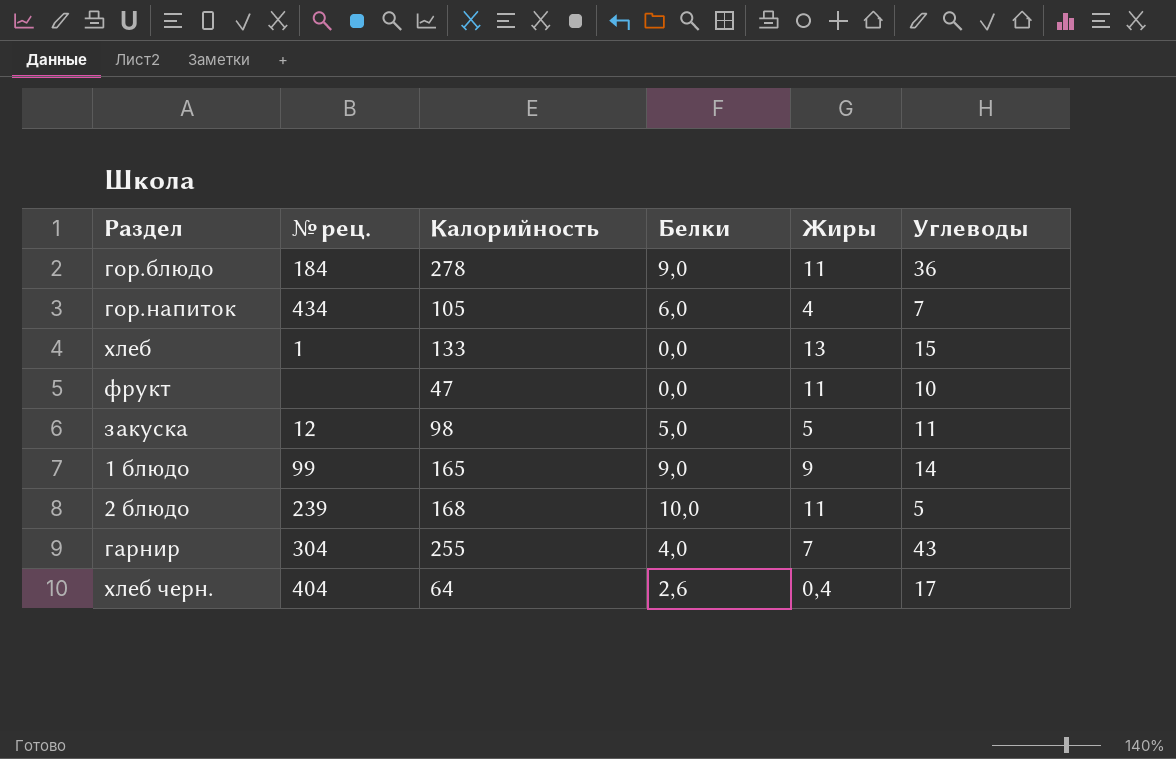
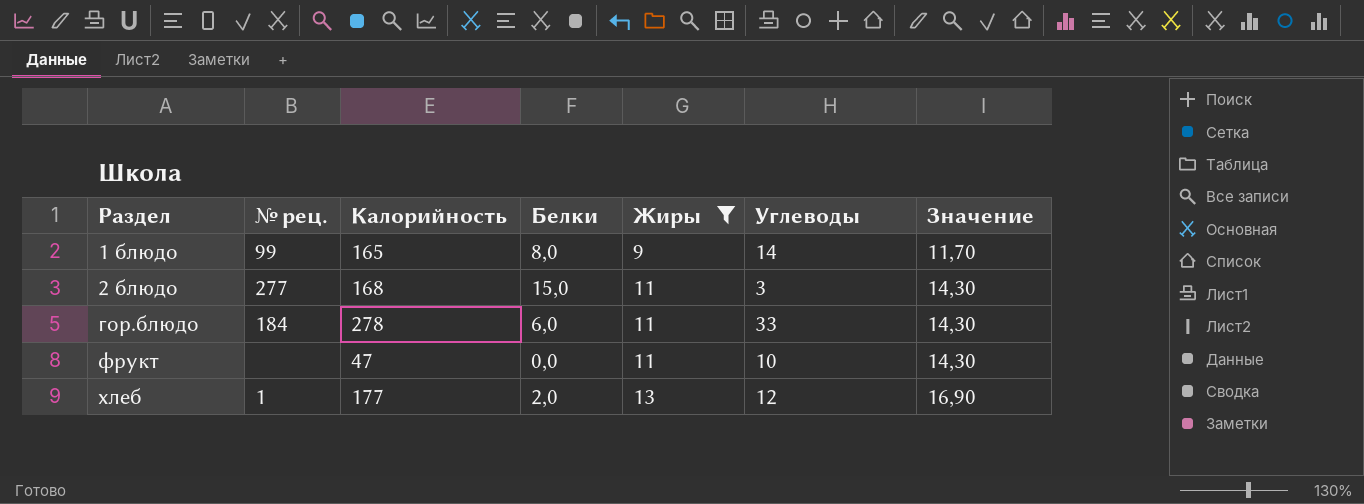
filter: none -> Жиры >= 9
row order: none -> Раздел ascending
column Значение | formula: none -> [Жиры] * 1,3
1 блюдо | Белки: 9,0 -> 8,0
2 блюдо | № рец.: 239 -> 277
2 блюдо | Белки: 10,0 -> 15,0
2 блюдо | Углеводы: 5 -> 3
гор.блюдо | Белки: 9,0 -> 6,0
гор.блюдо | Углеводы: 36 -> 33
хлеб | Калорийность: 133 -> 177
хлеб | Белки: 0,0 -> 2,0
хлеб | Углеводы: 15 -> 12

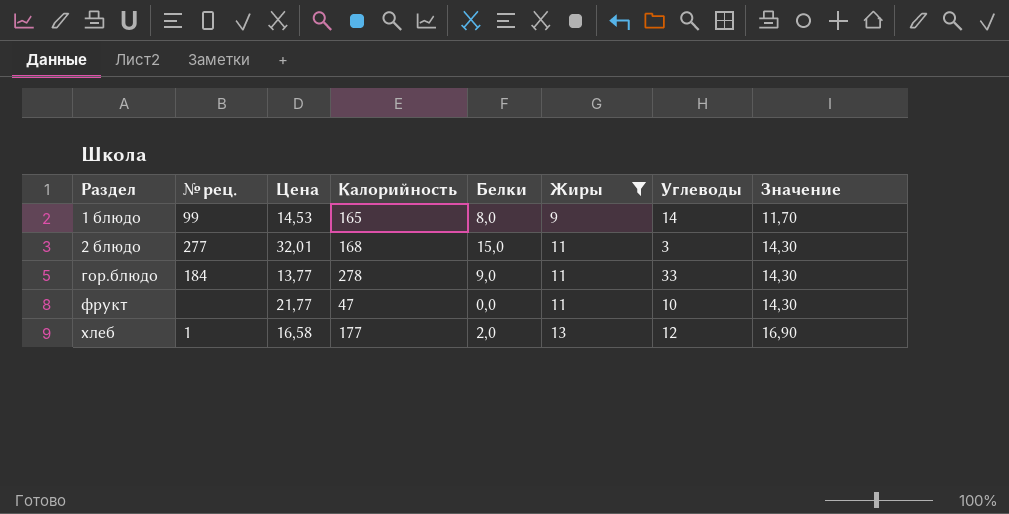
column Цена | position: none -> 3
гор.блюдо | Белки: 6,0 -> 9,0

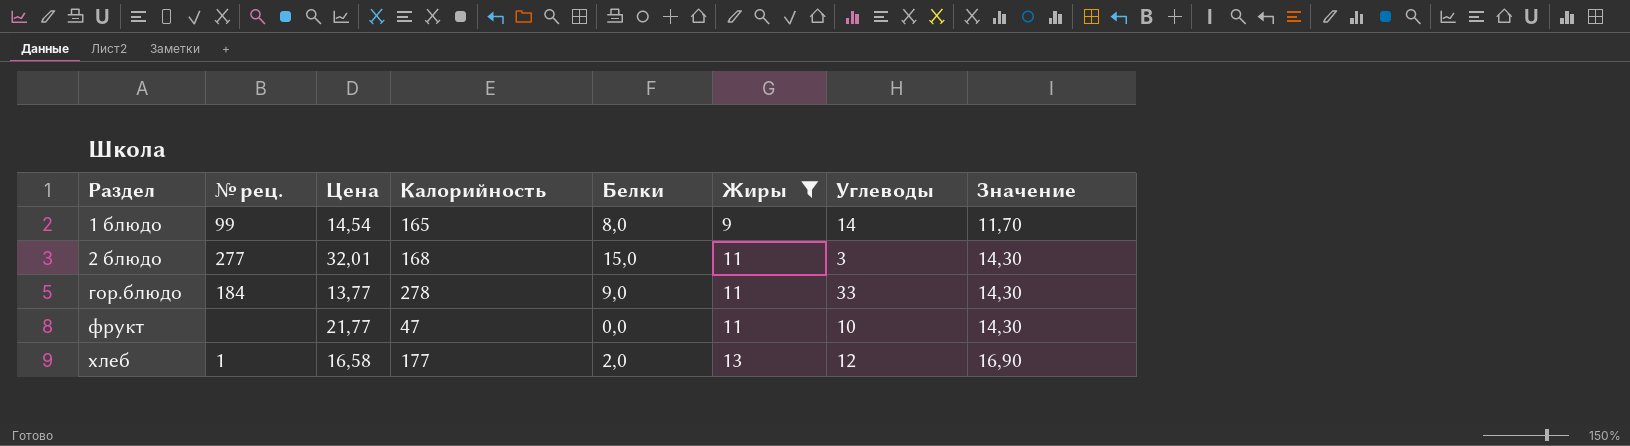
1 блюдо | Цена: 14,53 -> 14,54

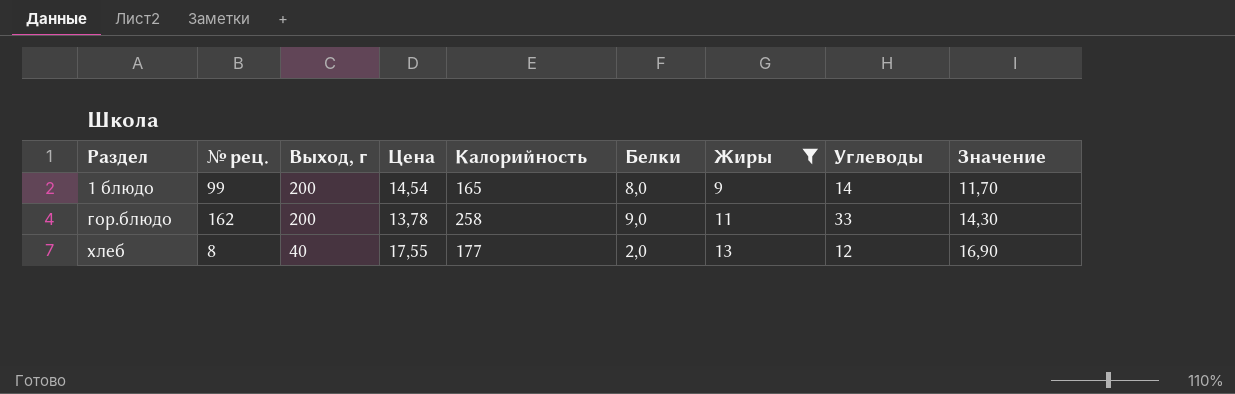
column Выход, г | position: none -> 3
row 2 блюдо: 277 | 32,01 | 168 | 15,0 | 11 | 3 | 14,30 -> none
row фрукт: none | 21,77 | 47 | 0,0 | 11 | 10 | 14,30 -> none
гор.блюдо | № рец.: 184 -> 162
гор.блюдо | Цена: 13,77 -> 13,78
гор.блюдо | Калорийность: 278 -> 258
хлеб | № рец.: 1 -> 8
хлеб | Цена: 16,58 -> 17,55

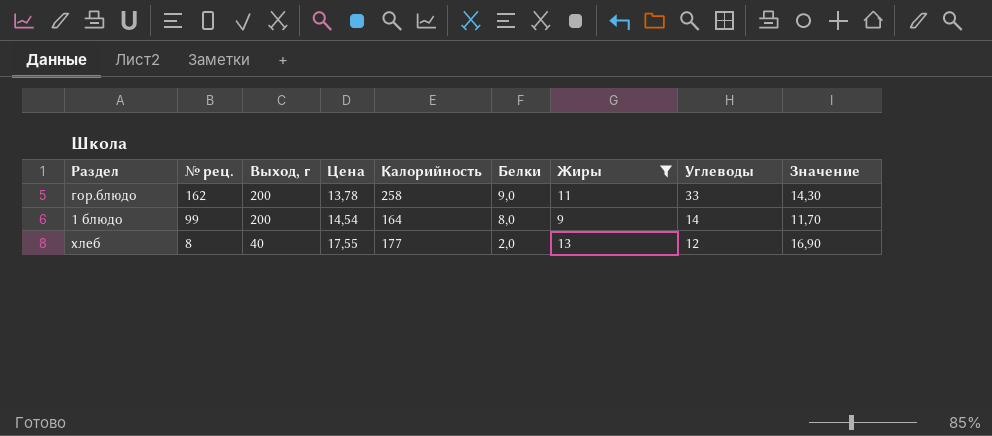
row order: Раздел ascending -> № рец. descending
1 блюдо | Калорийность: 165 -> 164

